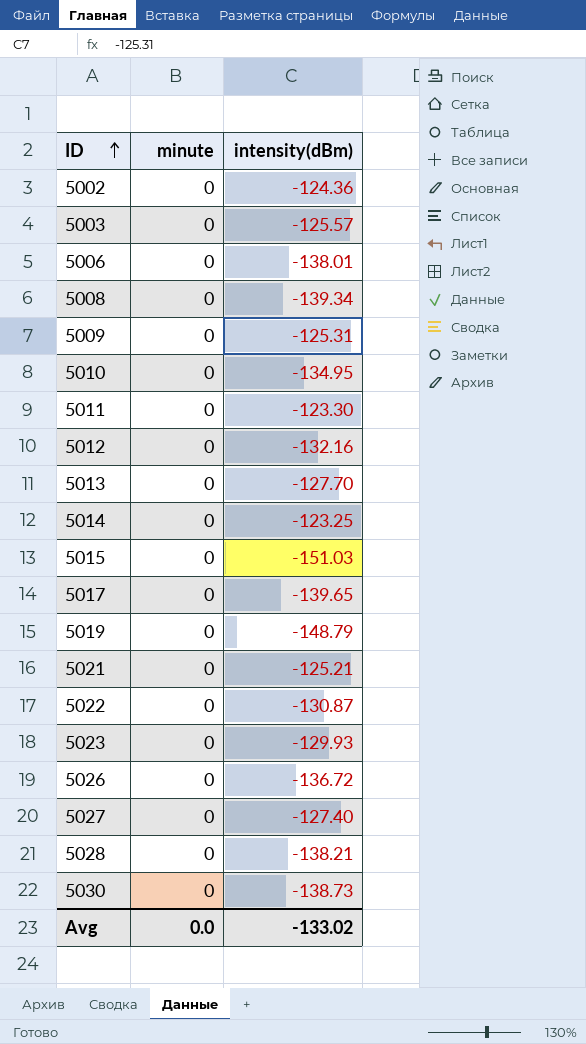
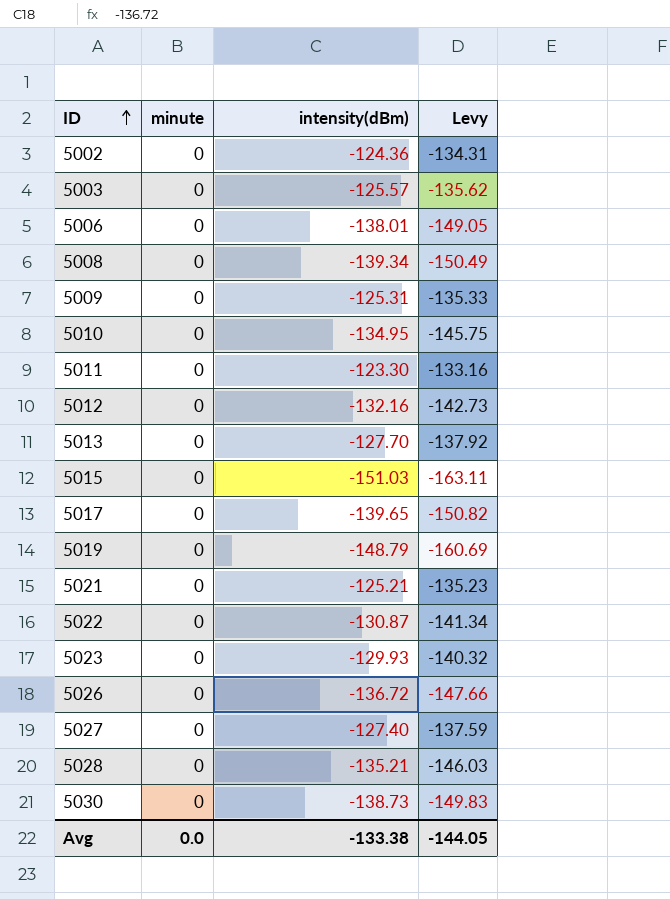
column Levy | formula: none -> [intensity(dBm)] * 1.08
row 5014: 0 | -123.25 -> none
5028 | intensity(dBm): -138.21 -> -135.21
Avg | intensity(dBm): -133.02 -> -133.38

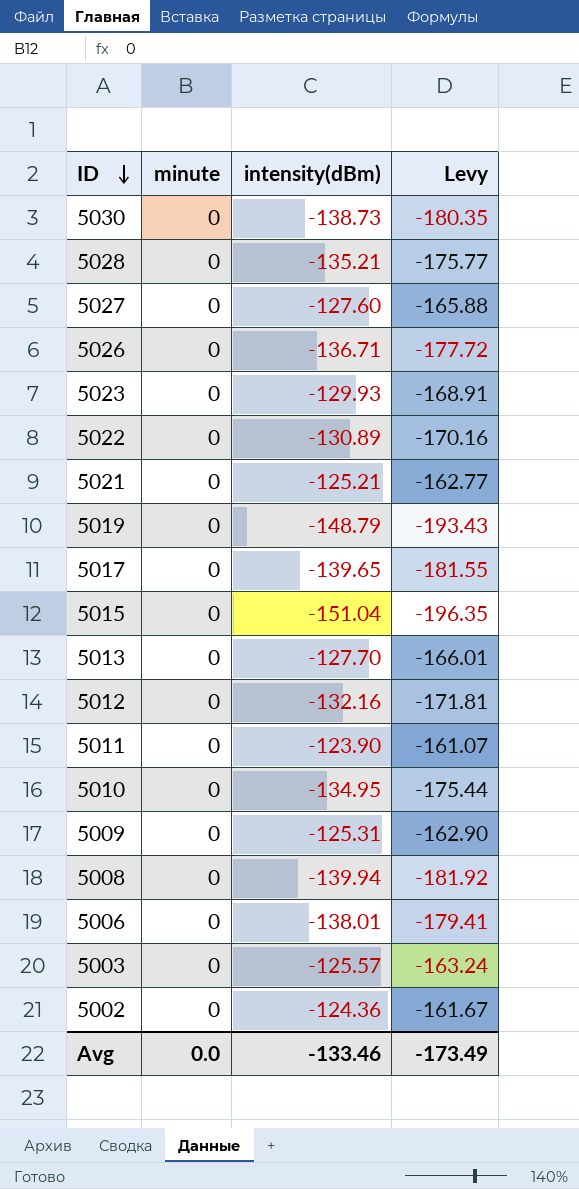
row order: ID ascending -> ID descending
column Levy | formula: [intensity(dBm)] * 1.08 -> [intensity(dBm)] * 1.3
5027 | intensity(dBm): -127.40 -> -127.60
5026 | intensity(dBm): -136.72 -> -136.71
5022 | intensity(dBm): -130.87 -> -130.89
5015 | intensity(dBm): -151.03 -> -151.04
5011 | intensity(dBm): -123.30 -> -123.90
5008 | intensity(dBm): -139.34 -> -139.94
Avg | intensity(dBm): -133.38 -> -133.46
Avg | Levy: -144.05 -> -173.49

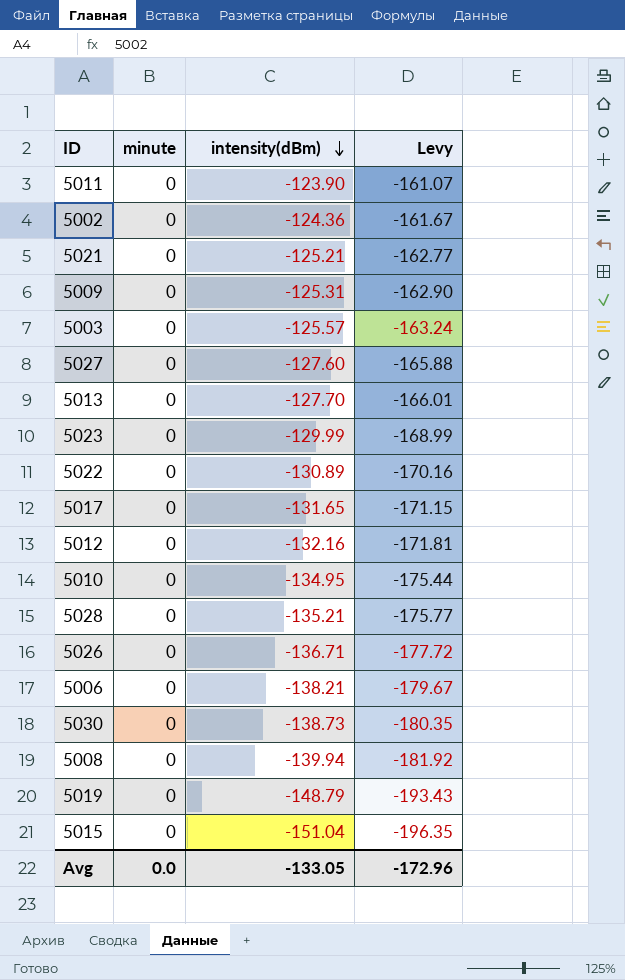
row order: ID descending -> intensity(dBm) descending
5023 | intensity(dBm): -129.93 -> -129.99
5023 | Levy: -168.91 -> -168.99
5017 | intensity(dBm): -139.65 -> -131.65
5017 | Levy: -181.55 -> -171.15
5006 | intensity(dBm): -138.01 -> -138.21
5006 | Levy: -179.41 -> -179.67
Avg | intensity(dBm): -133.46 -> -133.05
Avg | Levy: -173.49 -> -172.96

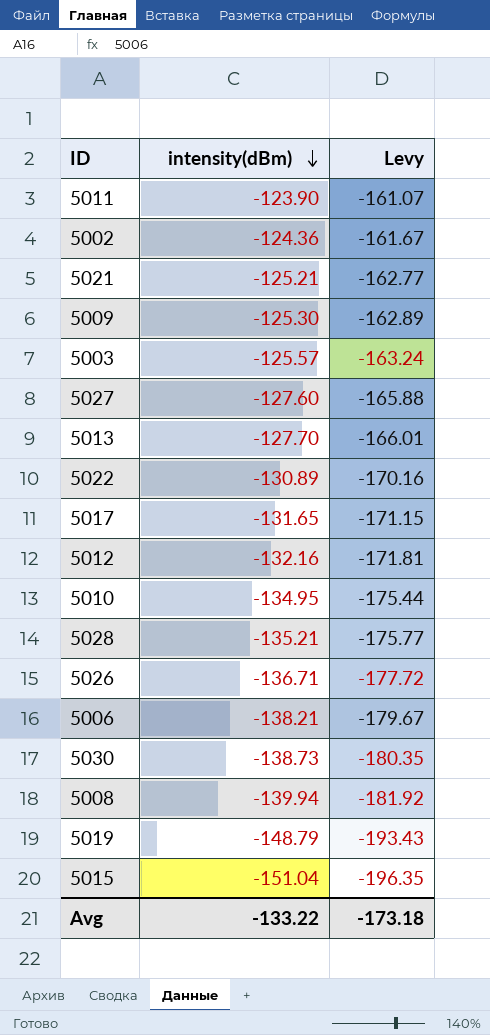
column minute | position: 2 -> none
row 5023: 0 | -129.99 | -168.99 -> none
5009 | intensity(dBm): -125.31 -> -125.30
5009 | Levy: -162.90 -> -162.89
Avg | intensity(dBm): -133.05 -> -133.22
Avg | Levy: -172.96 -> -173.18

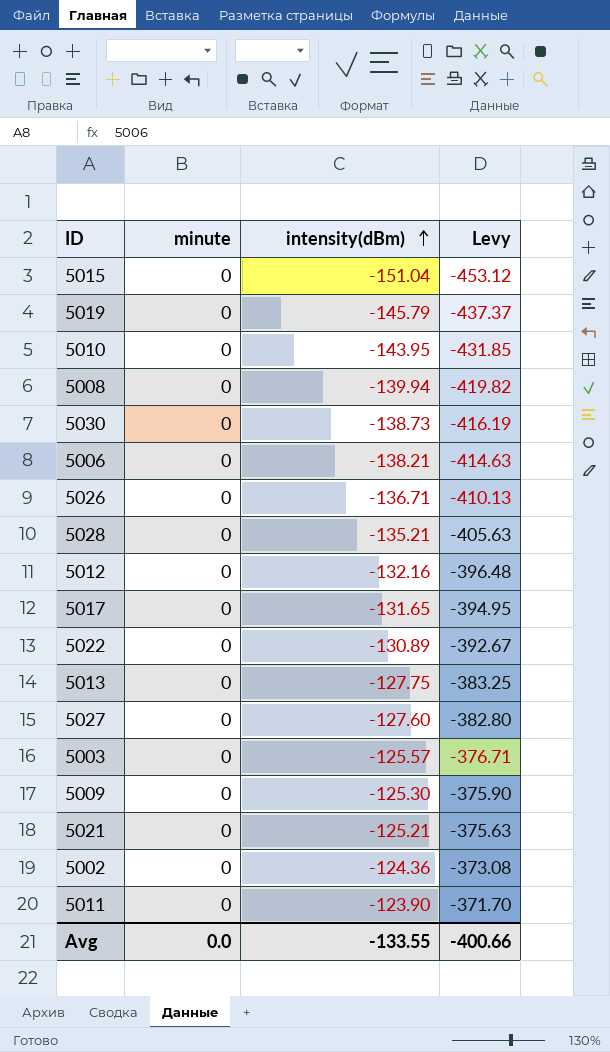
row order: intensity(dBm) descending -> intensity(dBm) ascending
column minute | position: none -> 2
column Levy | formula: [intensity(dBm)] * 1.3 -> [intensity(dBm)] * 3
5019 | intensity(dBm): -148.79 -> -145.79
5010 | intensity(dBm): -134.95 -> -143.95
5013 | intensity(dBm): -127.70 -> -127.75
Avg | intensity(dBm): -133.22 -> -133.55
Avg | Levy: -173.18 -> -400.66

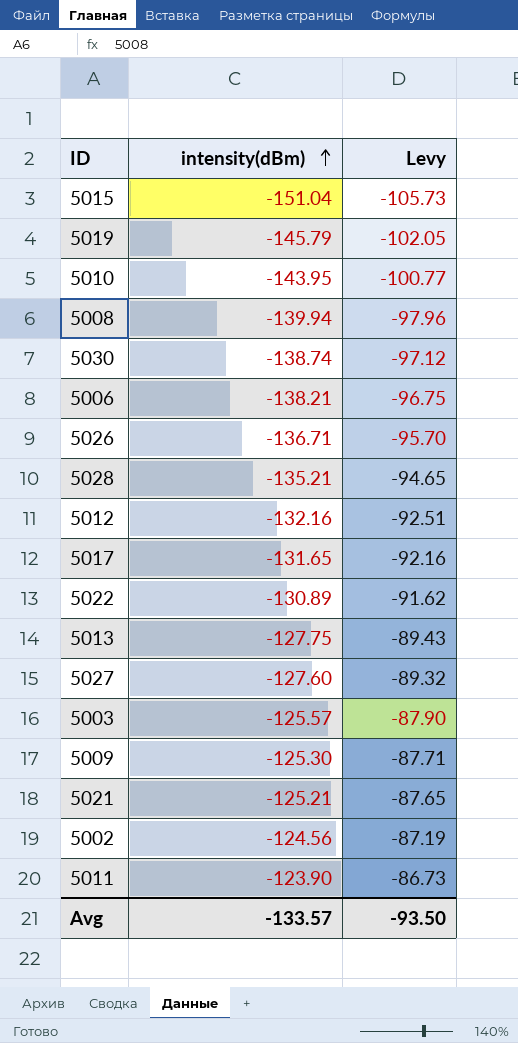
column minute | position: 2 -> none
column Levy | formula: [intensity(dBm)] * 3 -> [intensity(dBm)] * 0.7
5030 | intensity(dBm): -138.73 -> -138.74
5002 | intensity(dBm): -124.36 -> -124.56
Avg | intensity(dBm): -133.55 -> -133.57
Avg | Levy: -400.66 -> -93.50

